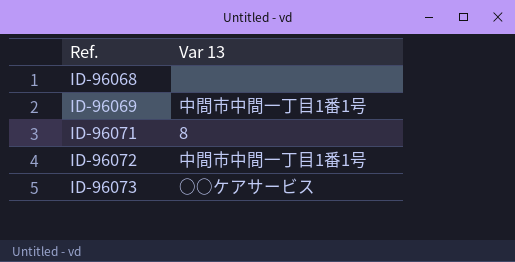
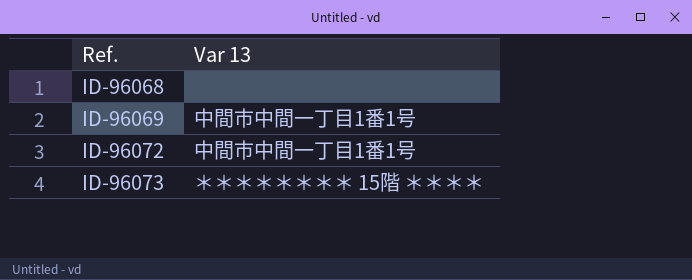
row ID-96071: 8 -> none
ID-96073 | Var 13: ○○ケアサービス -> ＊＊＊＊＊＊＊＊ 15階 ＊＊＊＊

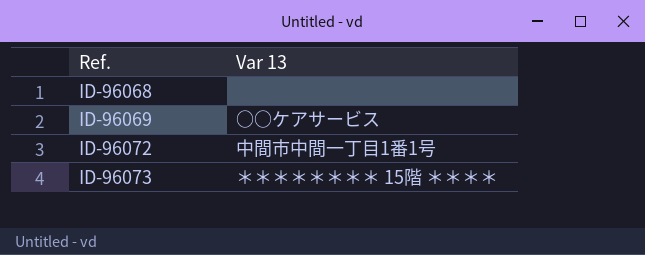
ID-96069 | Var 13: 中間市中間一丁目1番1号 -> ○○ケアサービス

